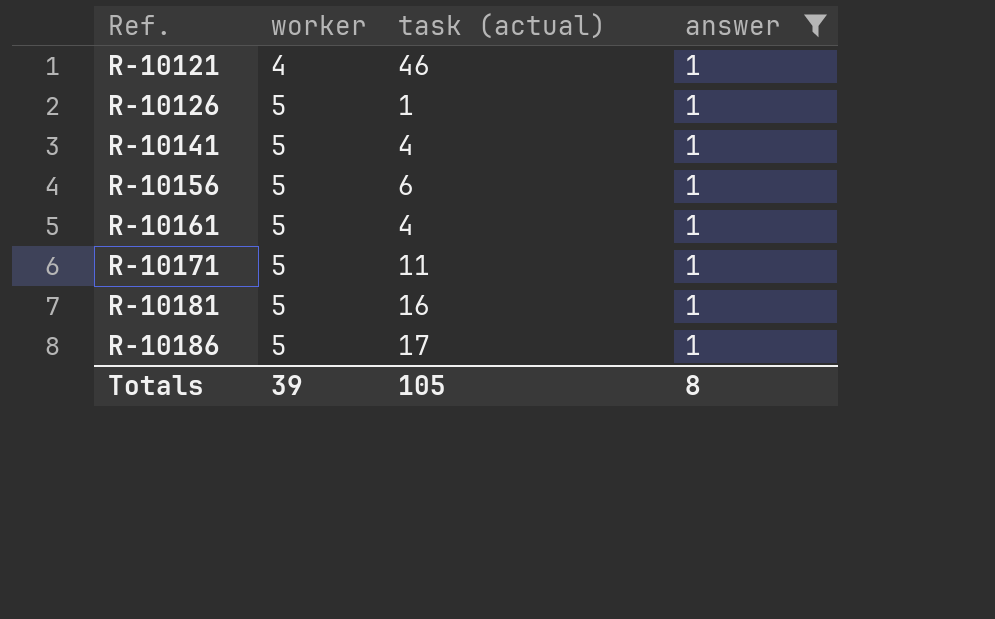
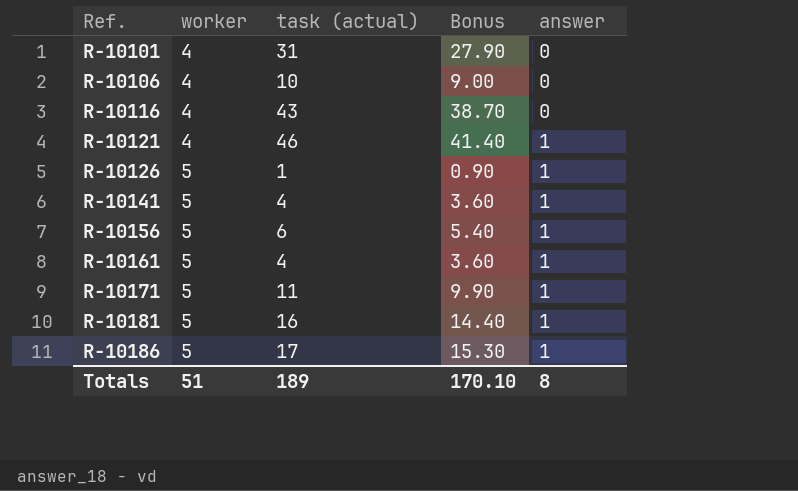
filter: answer = 1 -> none
column Bonus | formula: none -> [task (actual)] * 0.9
Totals | worker: 39 -> 51
Totals | task (actual): 105 -> 189

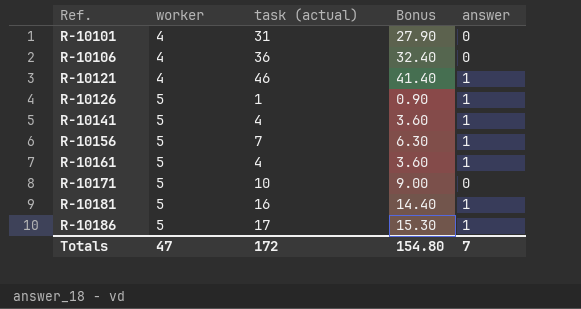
row R-10116: 4 | 43 | 38.70 | 0 -> none
R-10106 | task (actual): 10 -> 36
R-10106 | Bonus: 9.00 -> 32.40
R-10156 | task (actual): 6 -> 7
R-10156 | Bonus: 5.40 -> 6.30
R-10171 | task (actual): 11 -> 10
R-10171 | Bonus: 9.90 -> 9.00
R-10171 | answer: 1 -> 0
Totals | worker: 51 -> 47
Totals | task (actual): 189 -> 172
Totals | Bonus: 170.10 -> 154.80
Totals | answer: 8 -> 7

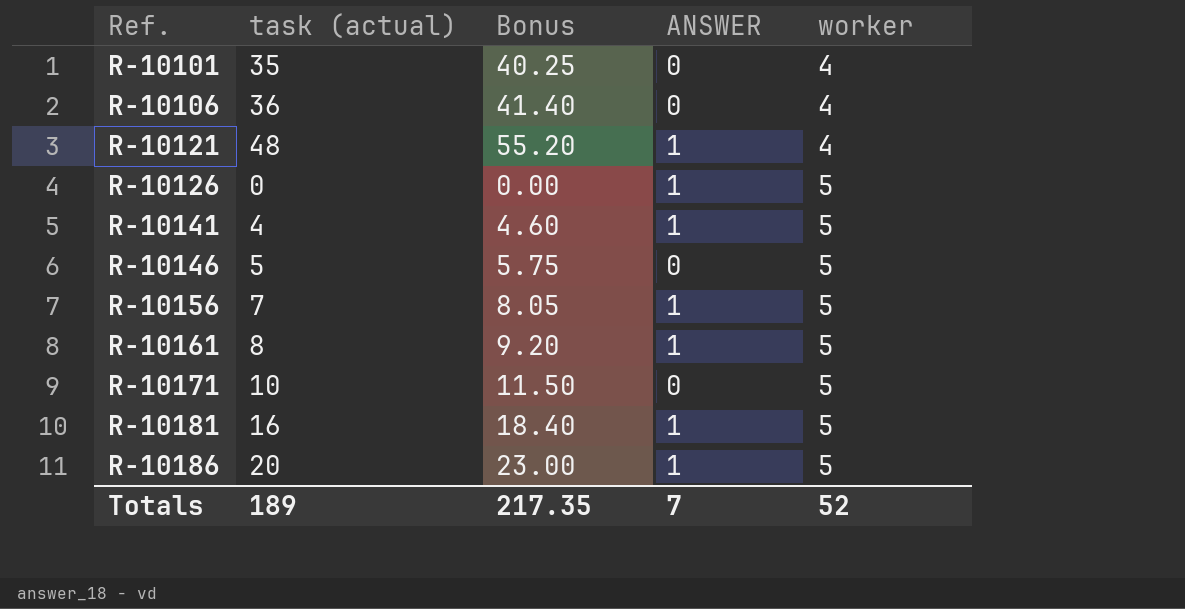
column Bonus | formula: [task (actual)] * 0.9 -> [task (actual)] * 1.15
column name: answer -> ANSWER
column worker | position: 2 -> 5
R-10101 | task (actual): 31 -> 35
R-10121 | task (actual): 46 -> 48
R-10126 | task (actual): 1 -> 0
row R-10146: none -> 5 | 5.75 | 0 | 5
R-10161 | task (actual): 4 -> 8
R-10186 | task (actual): 17 -> 20
Totals | task (actual): 172 -> 189
Totals | Bonus: 154.80 -> 217.35
Totals | worker: 47 -> 52

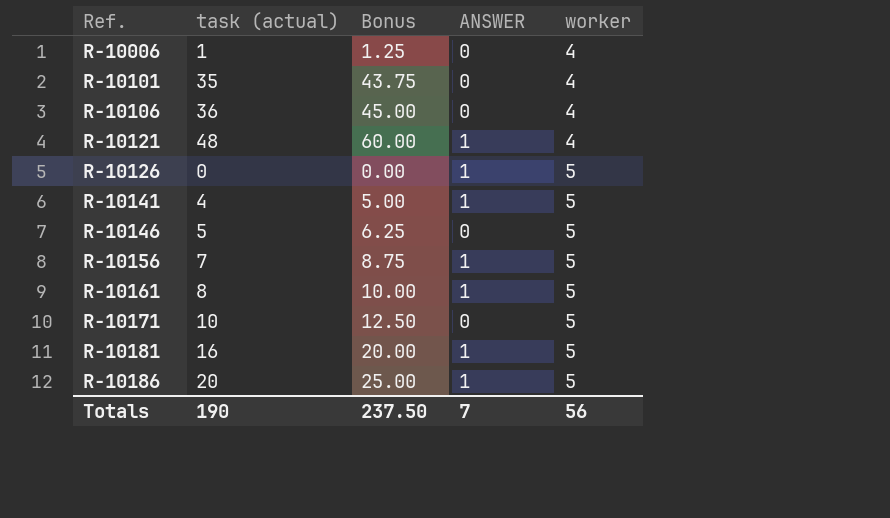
column Bonus | formula: [task (actual)] * 1.15 -> [task (actual)] * 1.25
row R-10006: none -> 1 | 1.25 | 0 | 4
Totals | task (actual): 189 -> 190
Totals | Bonus: 217.35 -> 237.50
Totals | worker: 52 -> 56

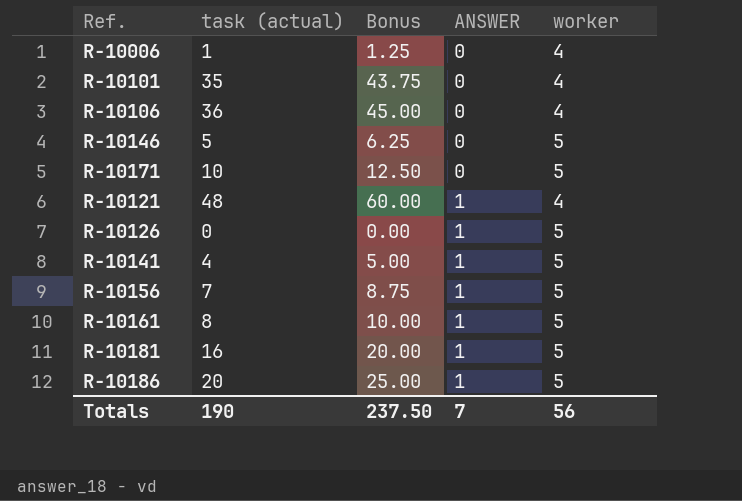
row order: Ref. ascending -> ANSWER ascending

